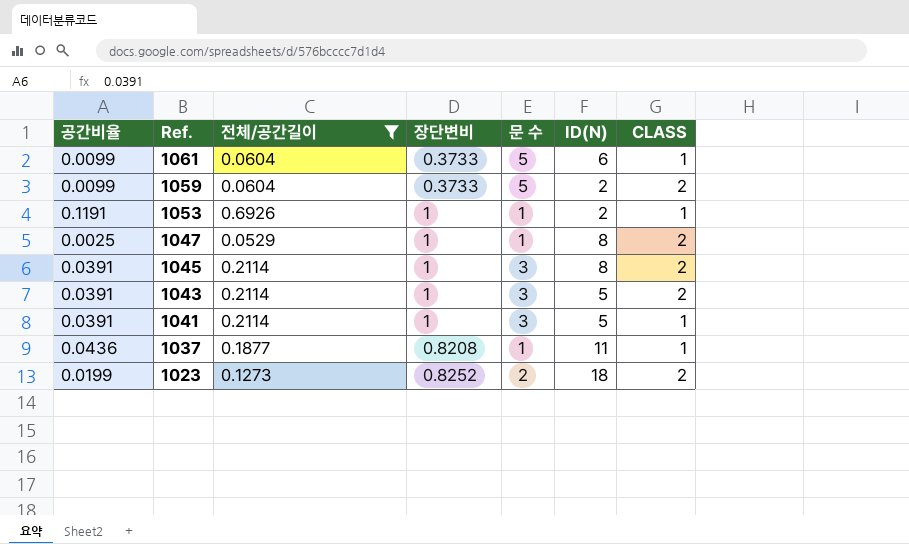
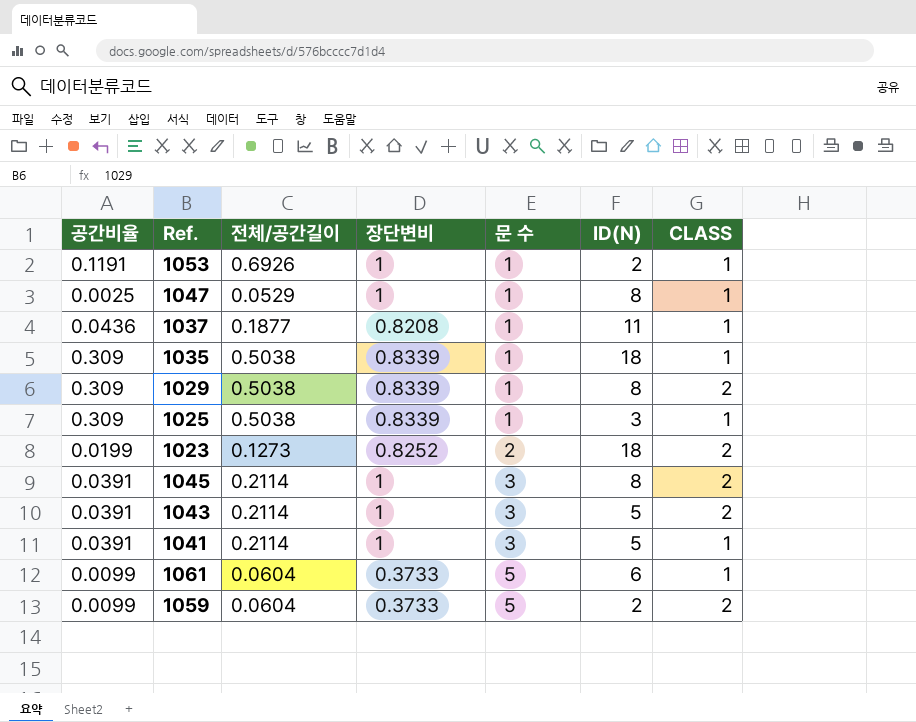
filter: 전체/공간길이 != 0.5038 -> none
row order: Ref. descending -> 문 수 ascending
1047 | CLASS: 2 -> 1

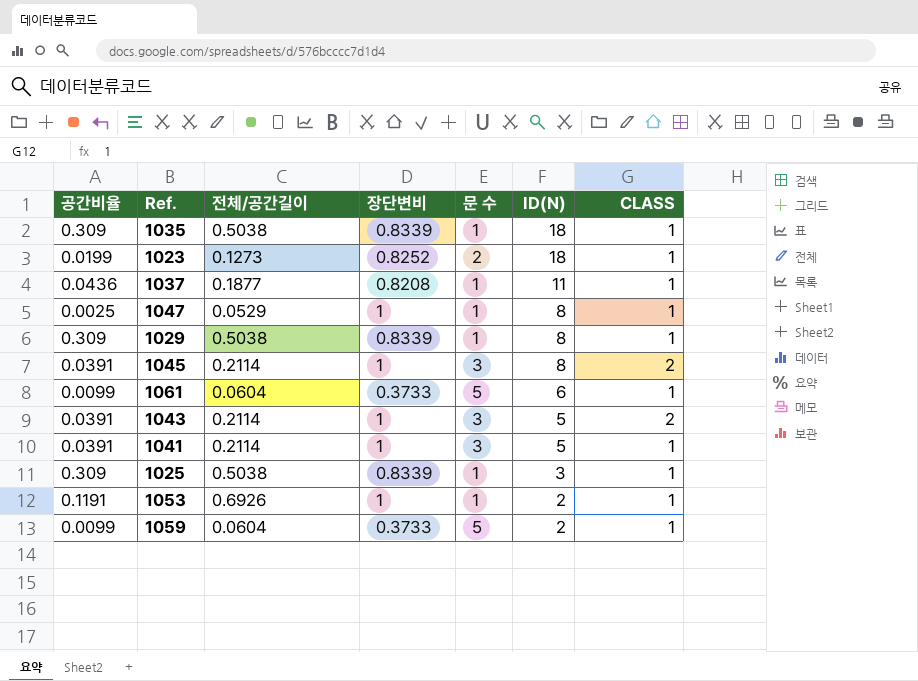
row order: 문 수 ascending -> ID(N) descending
1023 | CLASS: 2 -> 1
1029 | CLASS: 2 -> 1
1059 | CLASS: 2 -> 1

